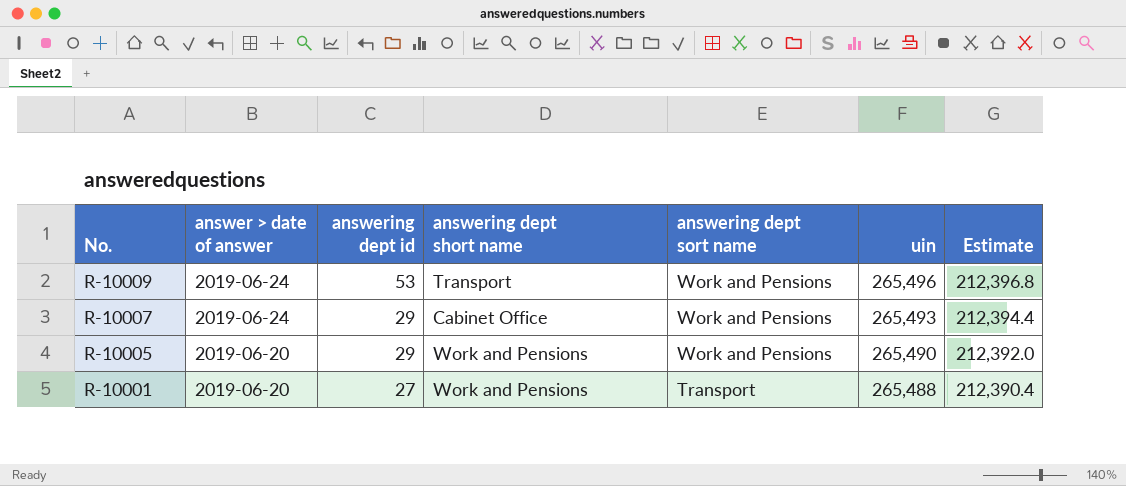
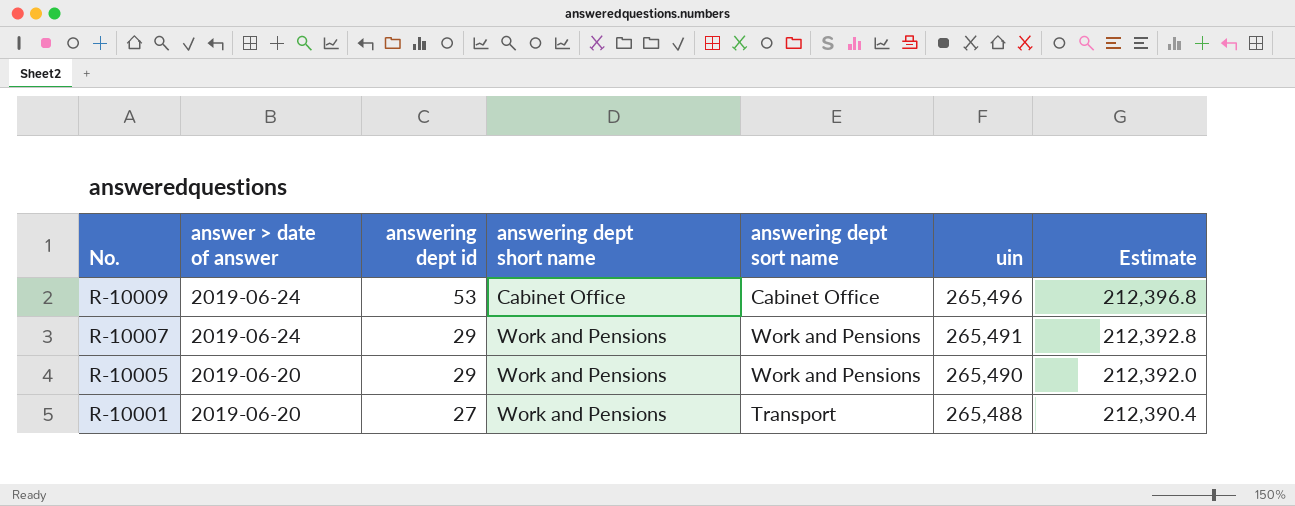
R-10009 | answering dept short name: Transport -> Cabinet Office
R-10009 | answering dept sort name: Work and Pensions -> Cabinet Office
R-10007 | answering dept short name: Cabinet Office -> Work and Pensions
R-10007 | uin: 265,493 -> 265,491
R-10007 | Estimate: 212,394.4 -> 212,392.8

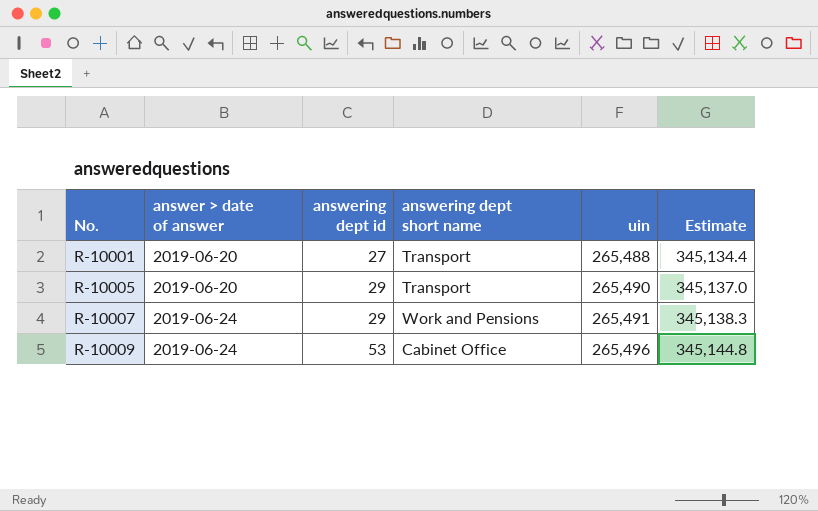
row order: No. descending -> No. ascending
column answering dept sort name | position: 5 -> none
column Estimate | formula: [uin] * 0.8 -> [uin] * 1.3
R-10001 | answering dept short name: Work and Pensions -> Transport
R-10005 | answering dept short name: Work and Pensions -> Transport

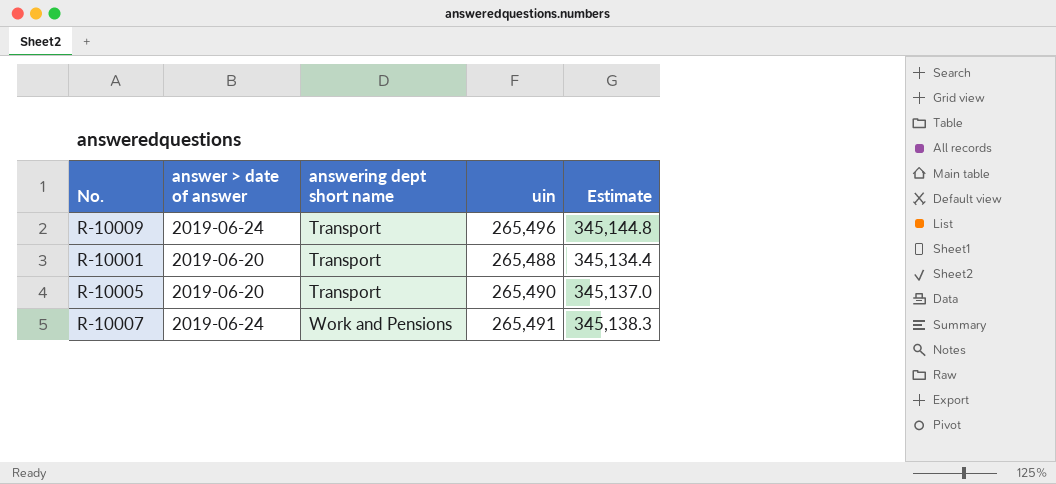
row order: No. ascending -> answering dept short name ascending
column answering dept id | position: 3 -> none
R-10009 | answering dept short name: Cabinet Office -> Transport

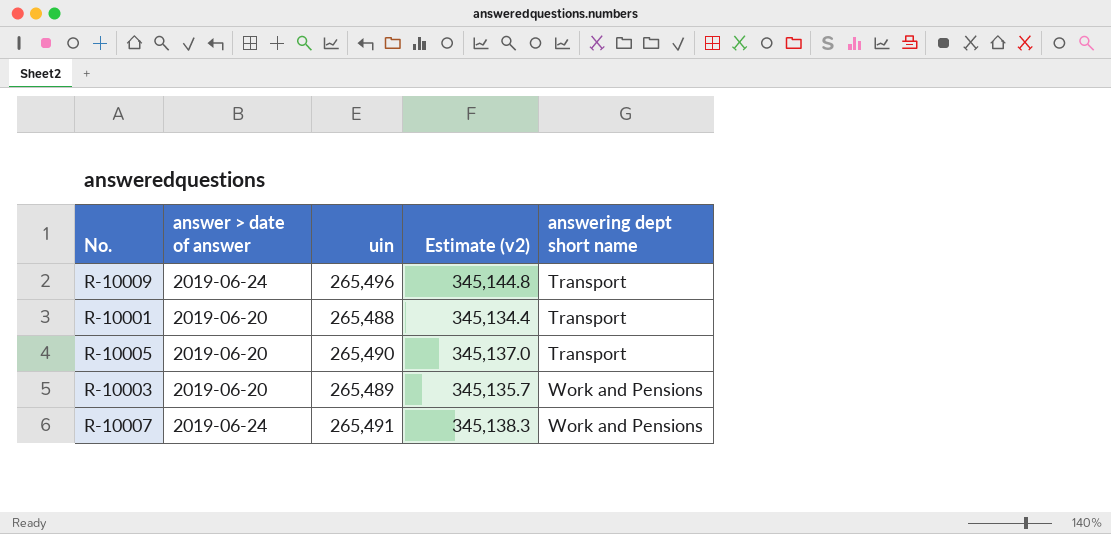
column name: Estimate -> Estimate (v2)
column answering dept short name | position: 3 -> 5
row R-10003: none -> 2019-06-20 | 265,489 | 345,135.7 | Work and Pensions

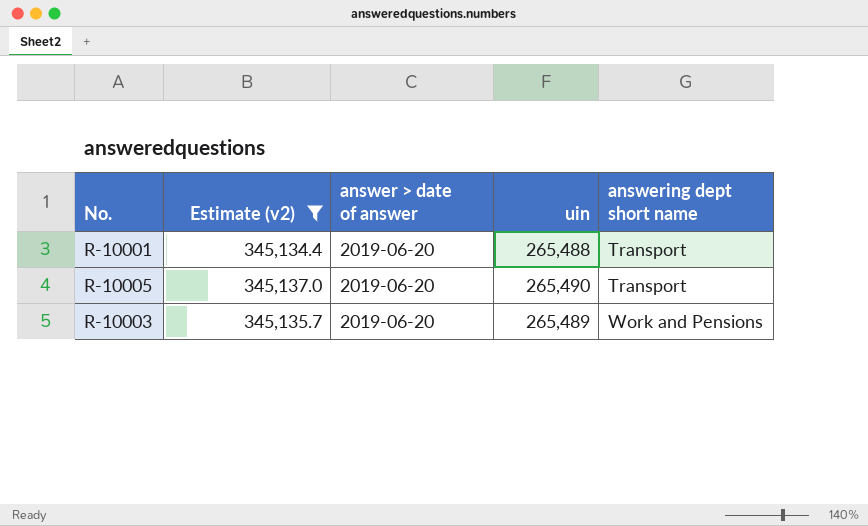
filter: none -> Estimate (v2) <= 345,137.0
column Estimate (v2) | position: 4 -> 2

